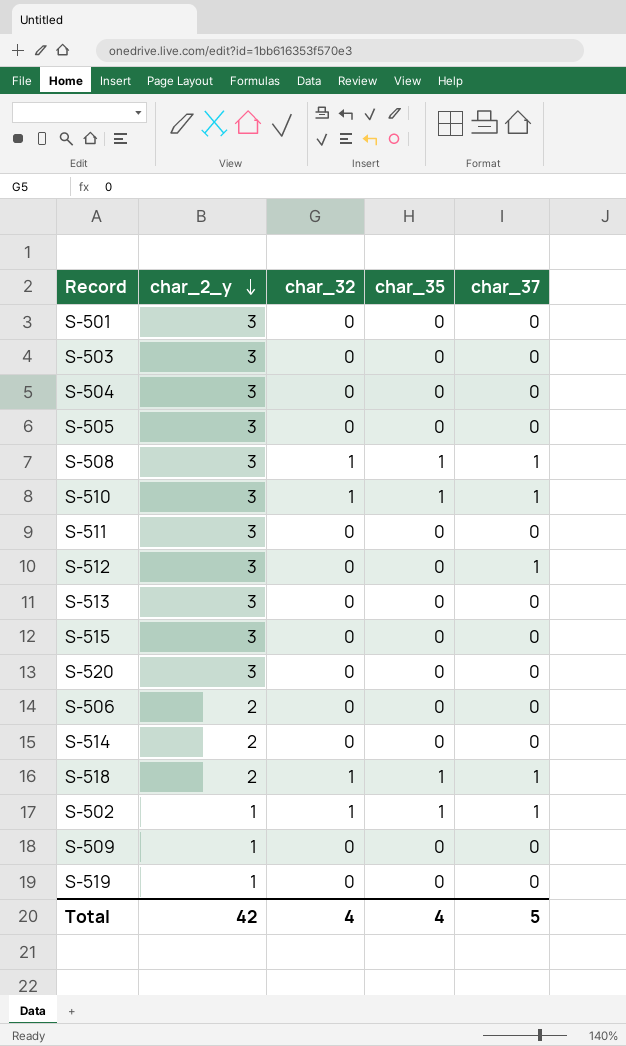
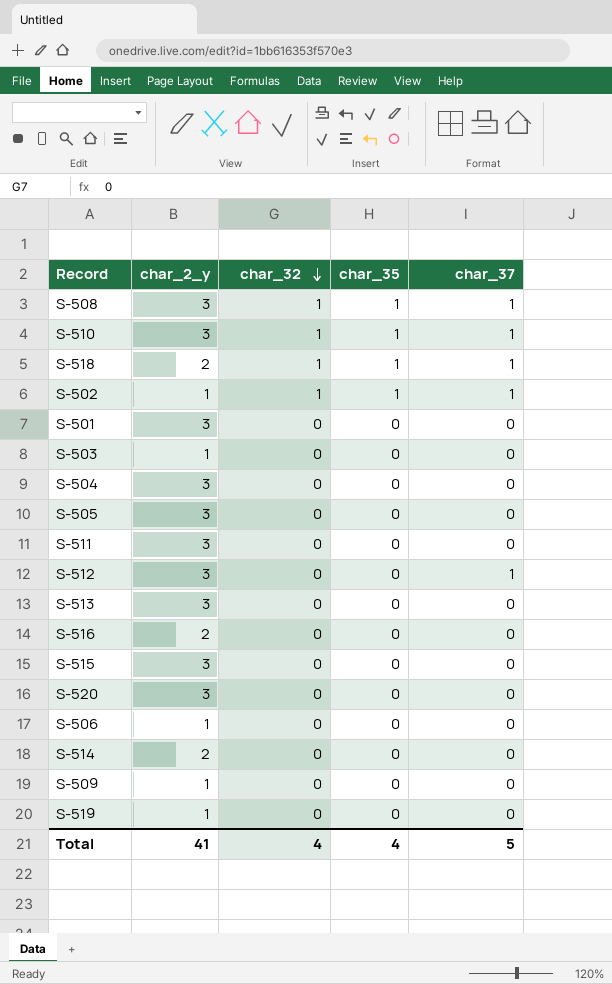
row order: char_2_y descending -> char_32 descending
S-503 | char_2_y: 3 -> 1
row S-516: none -> 2 | 0 | 0 | 0
S-506 | char_2_y: 2 -> 1
Total | char_2_y: 42 -> 41

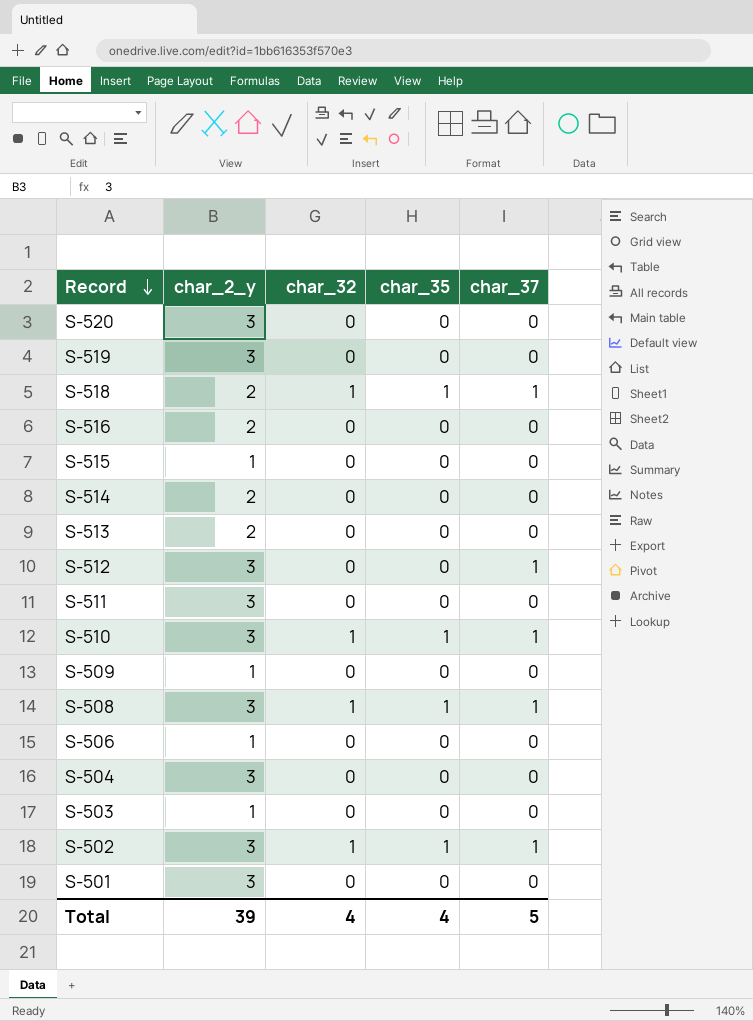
row order: char_32 descending -> Record descending
row S-505: 3 | 0 | 0 | 0 -> none
S-519 | char_2_y: 1 -> 3
S-515 | char_2_y: 3 -> 1
S-513 | char_2_y: 3 -> 2
S-502 | char_2_y: 1 -> 3
Total | char_2_y: 41 -> 39

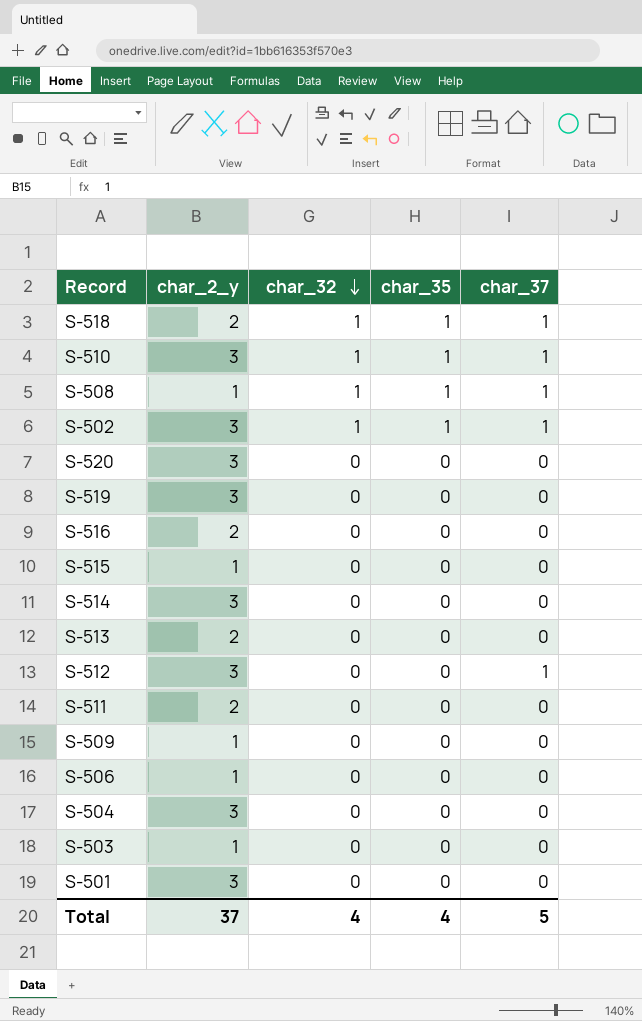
row order: Record descending -> char_32 descending
S-508 | char_2_y: 3 -> 1
S-514 | char_2_y: 2 -> 3
S-511 | char_2_y: 3 -> 2
Total | char_2_y: 39 -> 37

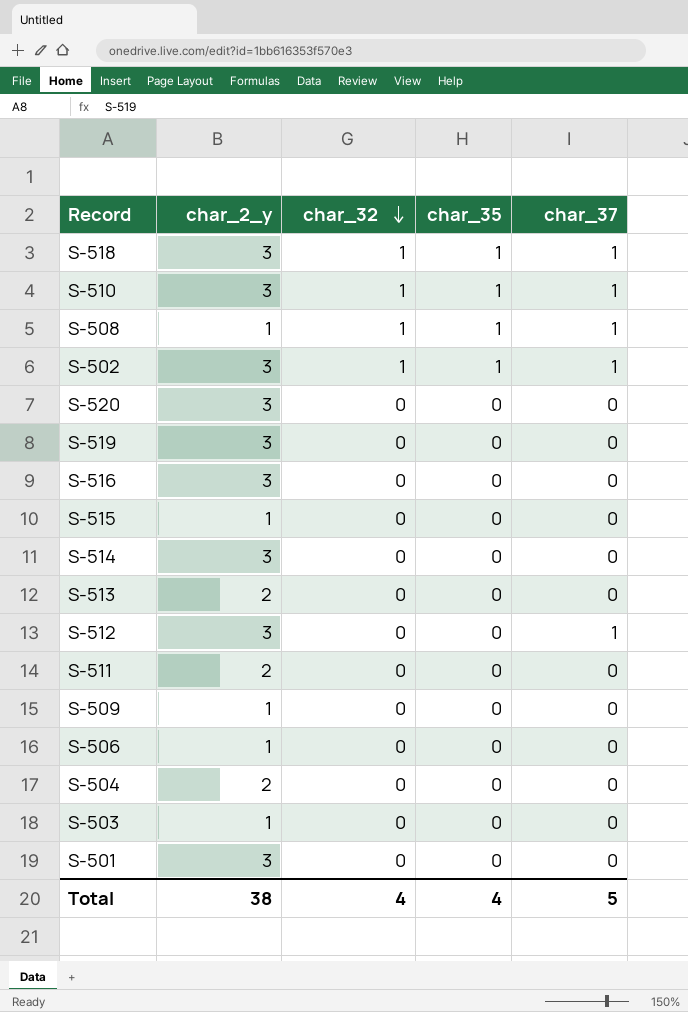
S-518 | char_2_y: 2 -> 3
S-516 | char_2_y: 2 -> 3
S-504 | char_2_y: 3 -> 2
Total | char_2_y: 37 -> 38

